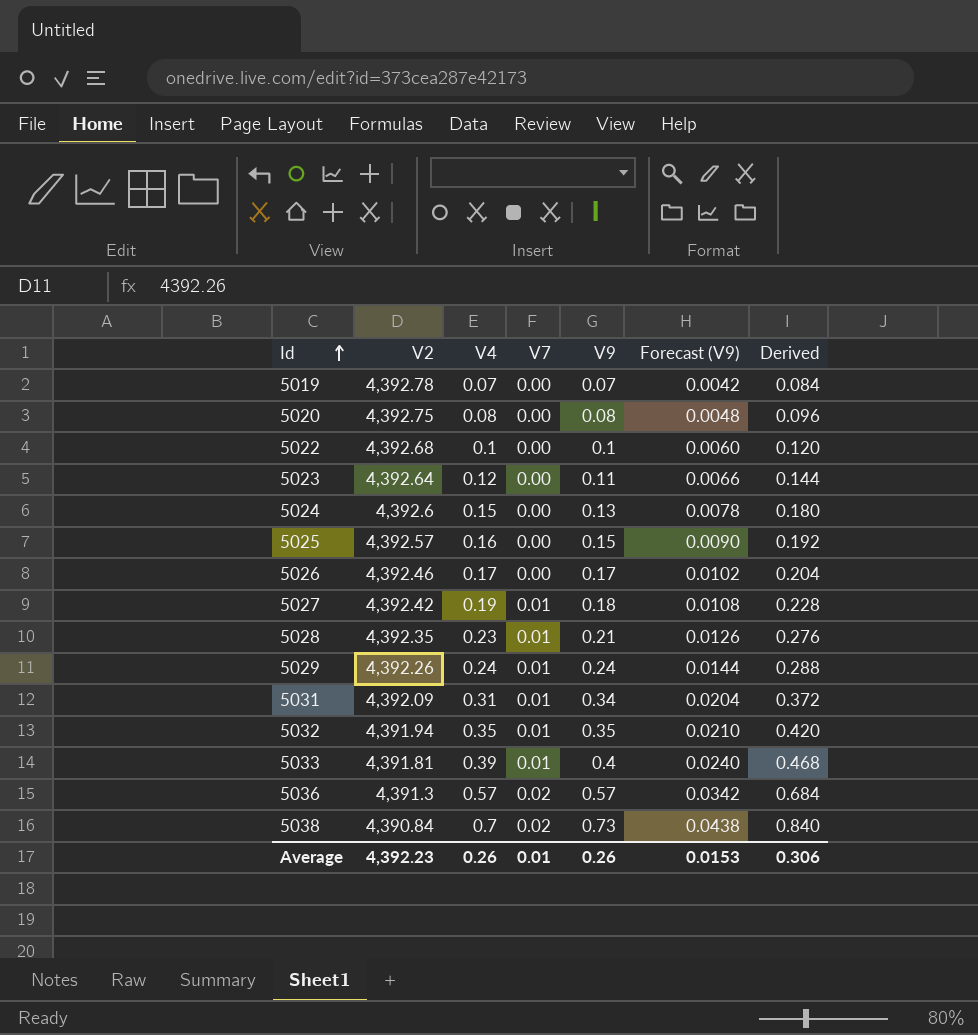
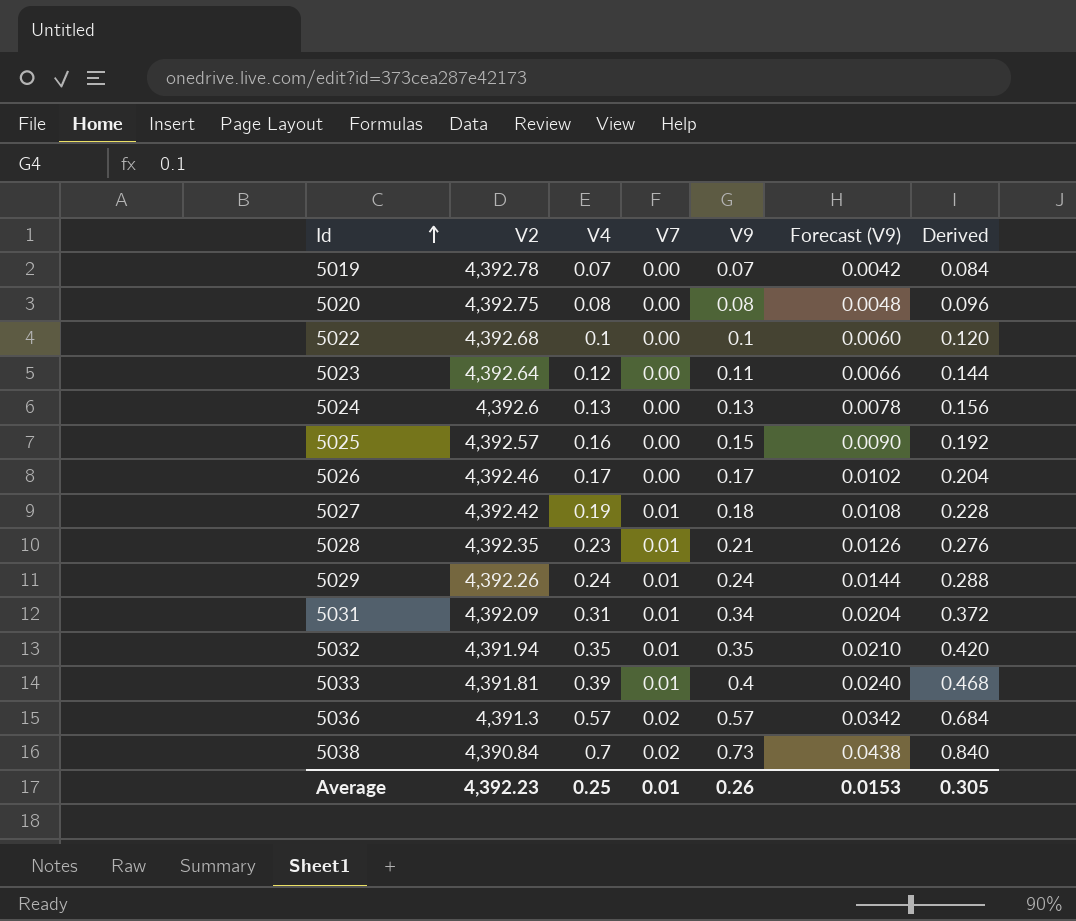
5024 | V4: 0.15 -> 0.13
5024 | Derived: 0.180 -> 0.156
Average | V4: 0.26 -> 0.25
Average | Derived: 0.306 -> 0.305

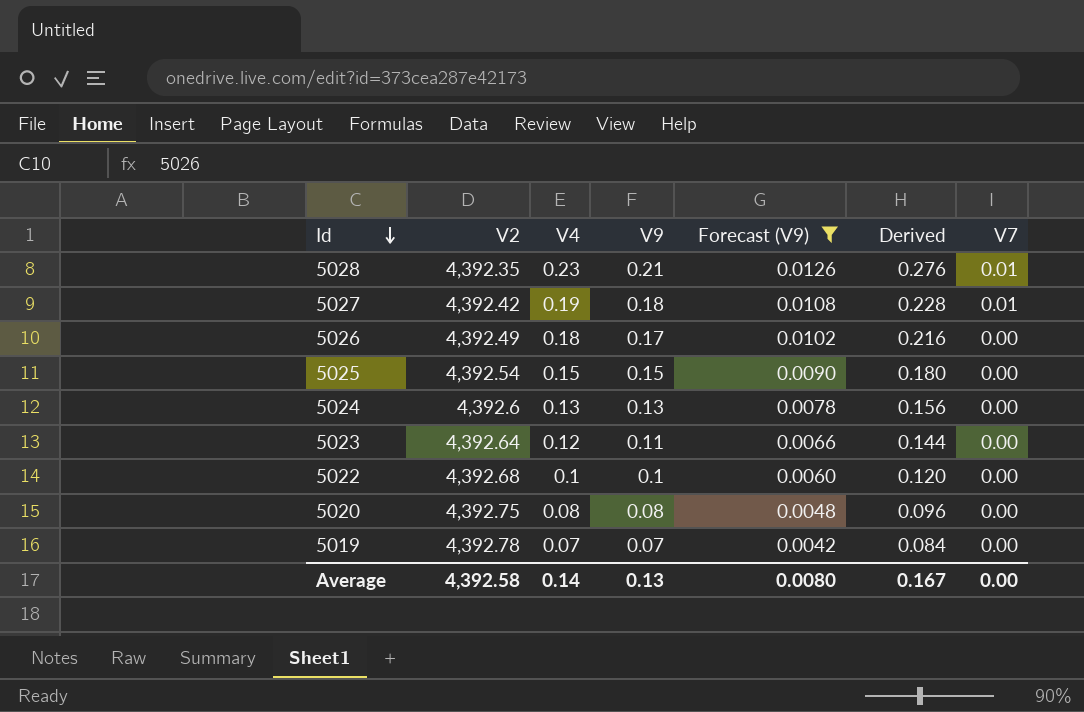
filter: none -> Forecast (V9) <= 0.0126
row order: Id ascending -> Id descending
column V7 | position: 4 -> 7
5026 | V2: 4,392.46 -> 4,392.49
5026 | V4: 0.17 -> 0.18
5026 | Derived: 0.204 -> 0.216
5025 | V2: 4,392.57 -> 4,392.54
5025 | V4: 0.16 -> 0.15
5025 | Derived: 0.192 -> 0.180
Average | V2: 4,392.23 -> 4,392.58
Average | V4: 0.25 -> 0.14
Average | V9: 0.26 -> 0.13
Average | Forecast (V9): 0.0153 -> 0.0080
Average | Derived: 0.305 -> 0.167
Average | V7: 0.01 -> 0.00

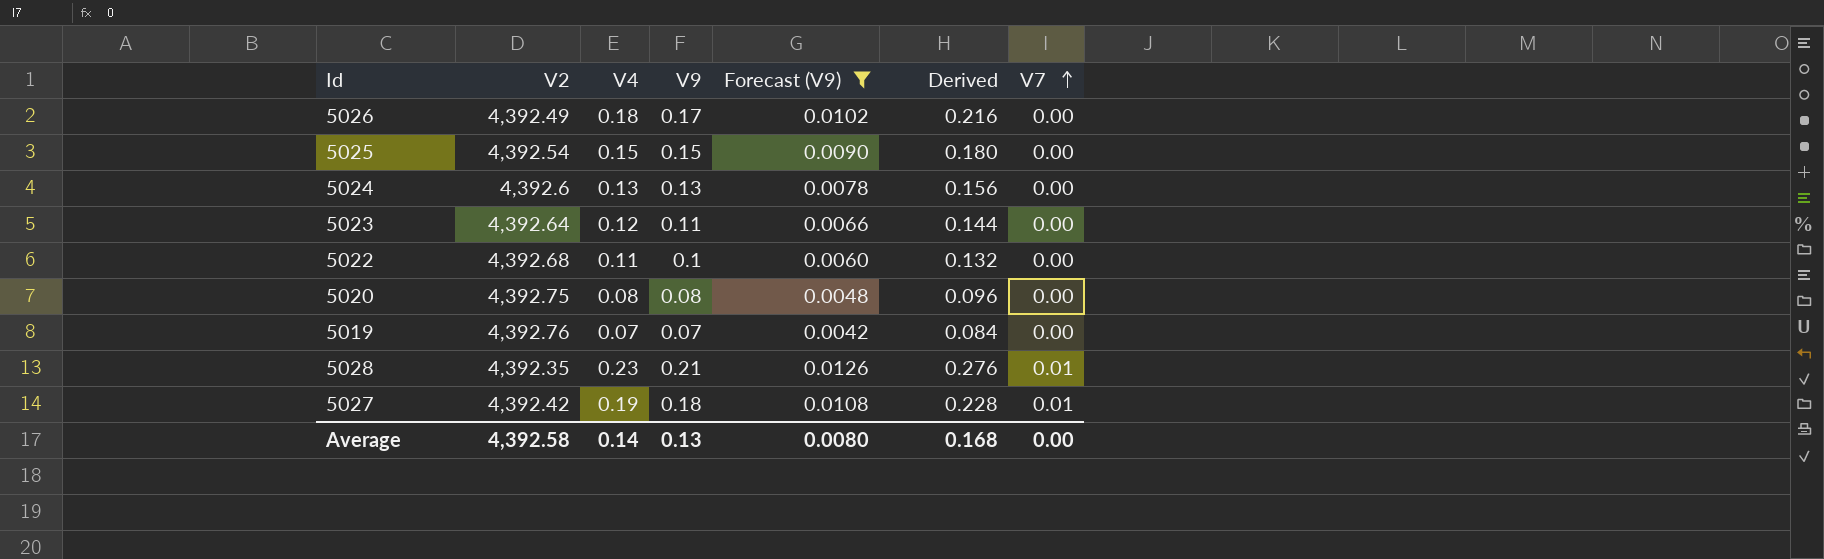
row order: Id descending -> V7 ascending
5022 | V4: 0.1 -> 0.11
5022 | Derived: 0.120 -> 0.132
5019 | V2: 4,392.78 -> 4,392.76
Average | Derived: 0.167 -> 0.168

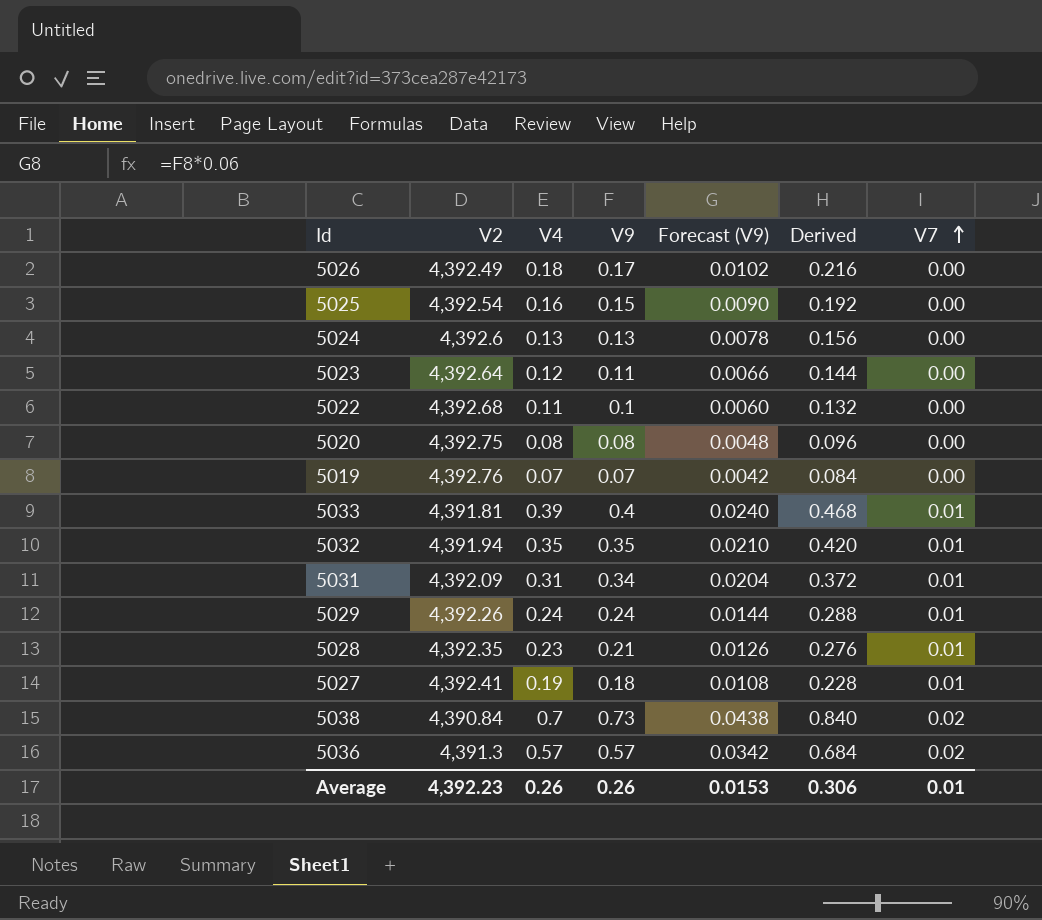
filter: Forecast (V9) <= 0.0126 -> none
5025 | V4: 0.15 -> 0.16
5025 | Derived: 0.180 -> 0.192
5027 | V2: 4,392.42 -> 4,392.41
Average | V2: 4,392.58 -> 4,392.23
Average | V4: 0.14 -> 0.26
Average | V9: 0.13 -> 0.26
Average | Forecast (V9): 0.0080 -> 0.0153
Average | Derived: 0.168 -> 0.306
Average | V7: 0.00 -> 0.01

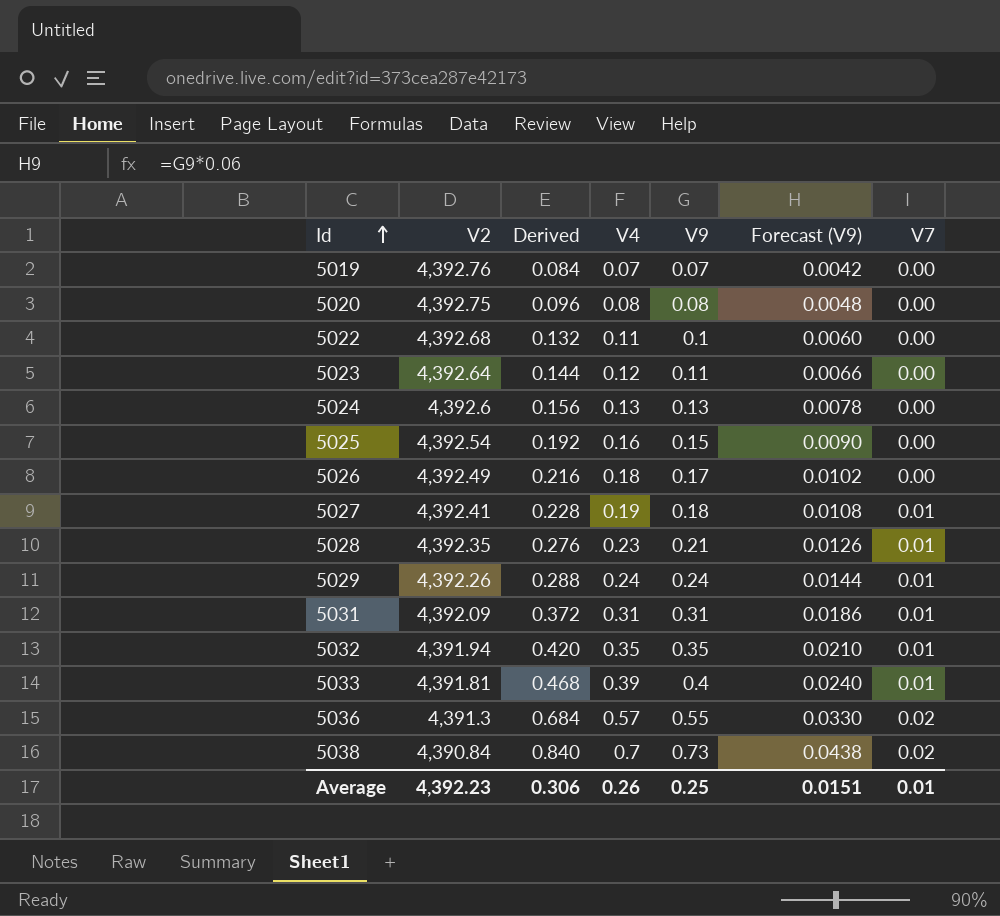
row order: V7 ascending -> Id ascending
column Derived | position: 6 -> 3
5031 | V9: 0.34 -> 0.31
5031 | Forecast (V9): 0.0204 -> 0.0186
5036 | V9: 0.57 -> 0.55
5036 | Forecast (V9): 0.0342 -> 0.0330
Average | V9: 0.26 -> 0.25
Average | Forecast (V9): 0.0153 -> 0.0151

